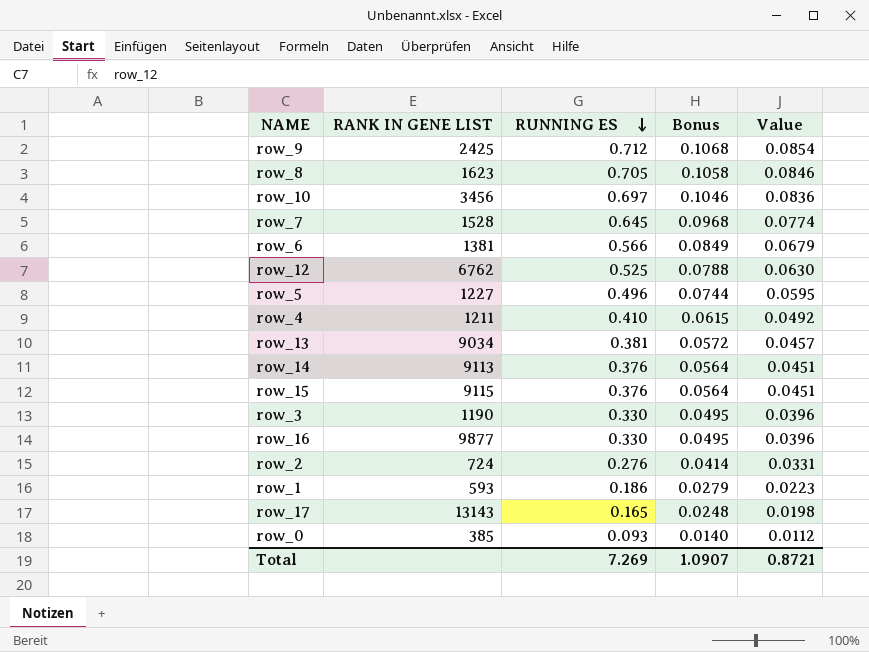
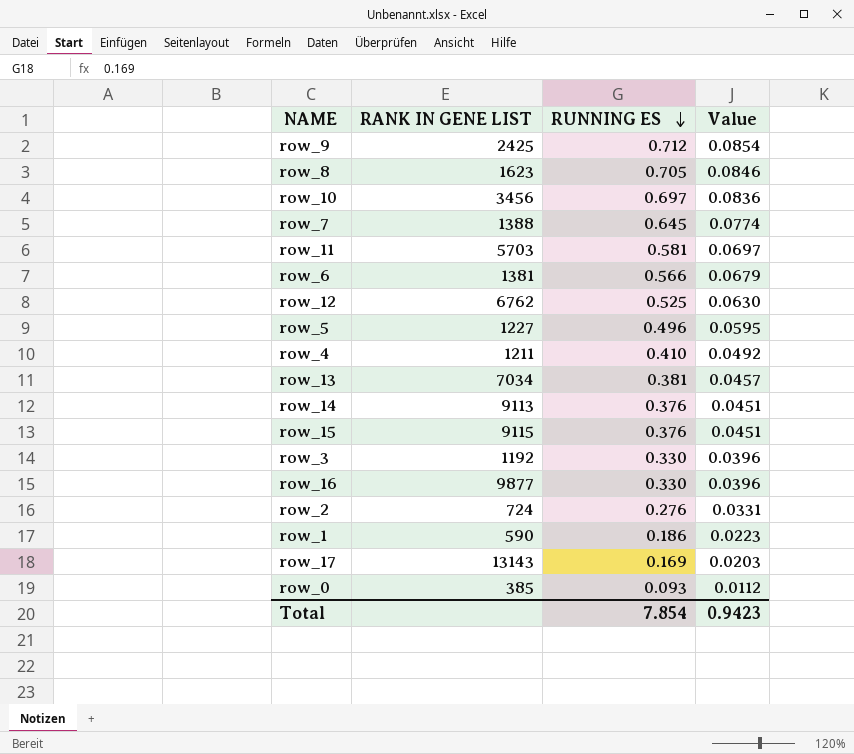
column Bonus | formula: [RUNNING ES] * 0.15 -> none
row_7 | RANK IN GENE LIST: 1528 -> 1388
row row_11: none -> 5703 | 0.581 | 0.0697
row_13 | RANK IN GENE LIST: 9034 -> 7034
row_3 | RANK IN GENE LIST: 1190 -> 1192
row_1 | RANK IN GENE LIST: 593 -> 590
row_17 | RUNNING ES: 0.165 -> 0.169
row_17 | Value: 0.0198 -> 0.0203
Total | RUNNING ES: 7.269 -> 7.854
Total | Value: 0.8721 -> 0.9423

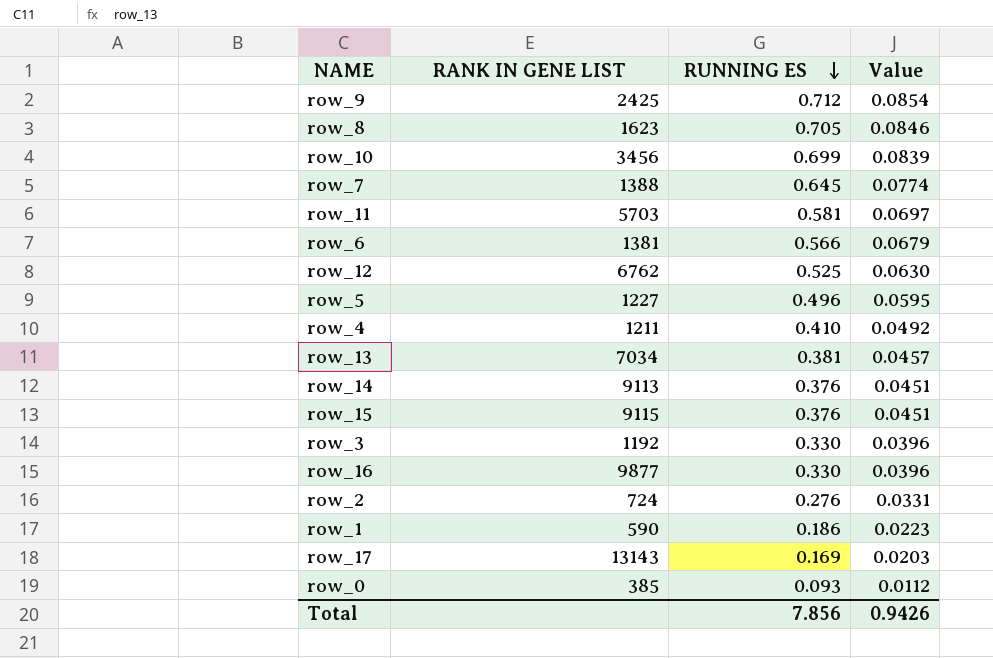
row_10 | RUNNING ES: 0.697 -> 0.699
row_10 | Value: 0.0836 -> 0.0839
Total | RUNNING ES: 7.854 -> 7.856
Total | Value: 0.9423 -> 0.9426

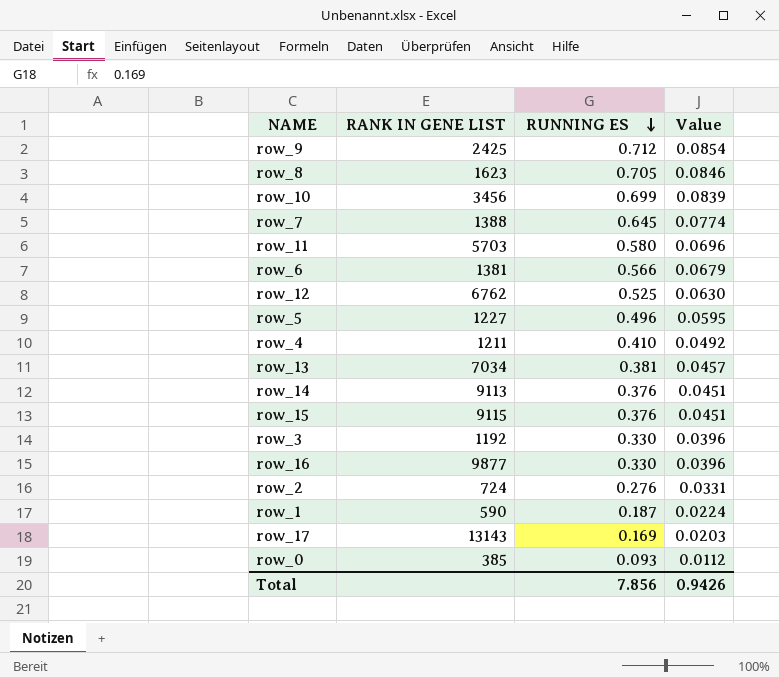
row_11 | RUNNING ES: 0.581 -> 0.580
row_11 | Value: 0.0697 -> 0.0696
row_1 | RUNNING ES: 0.186 -> 0.187
row_1 | Value: 0.0223 -> 0.0224

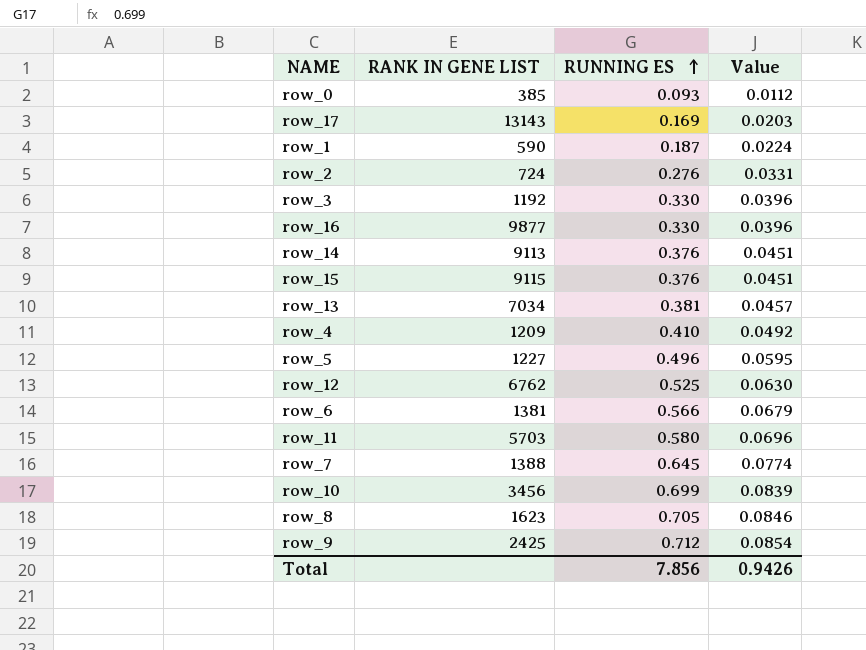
row order: RUNNING ES descending -> RUNNING ES ascending
row_4 | RANK IN GENE LIST: 1211 -> 1209

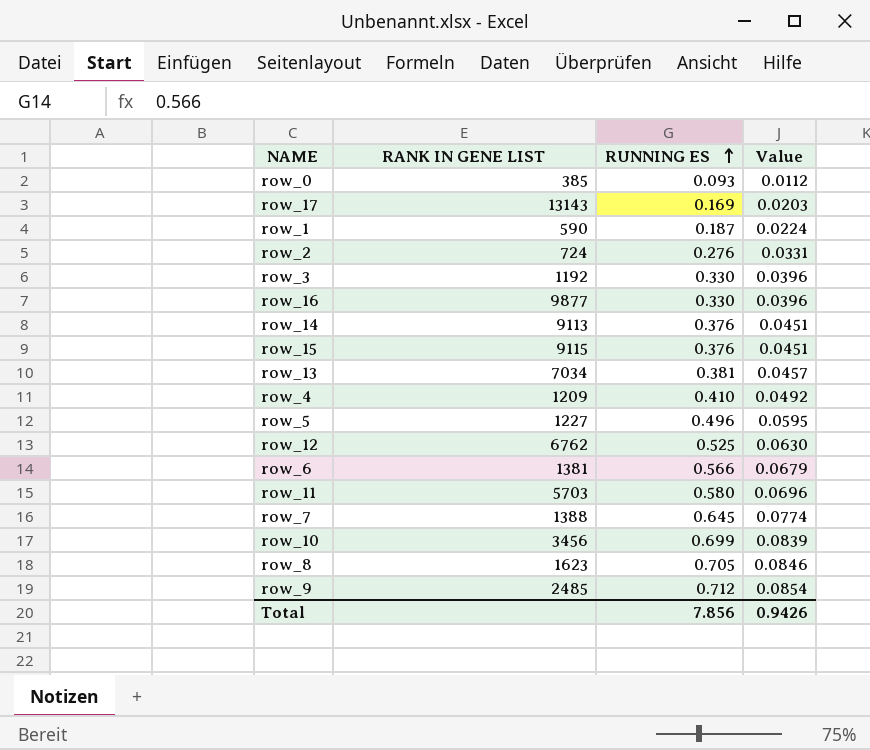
row_9 | RANK IN GENE LIST: 2425 -> 2485

